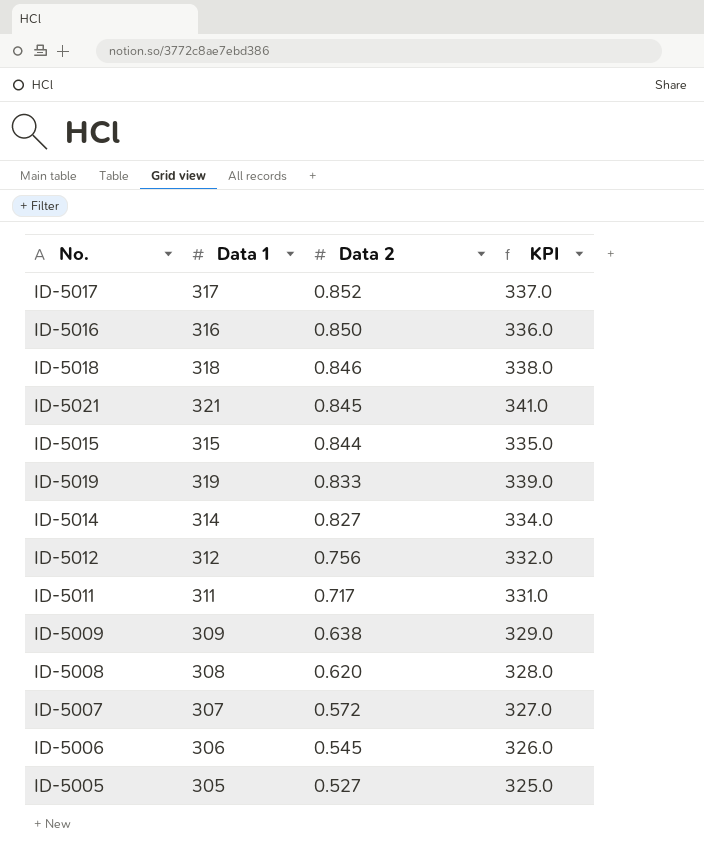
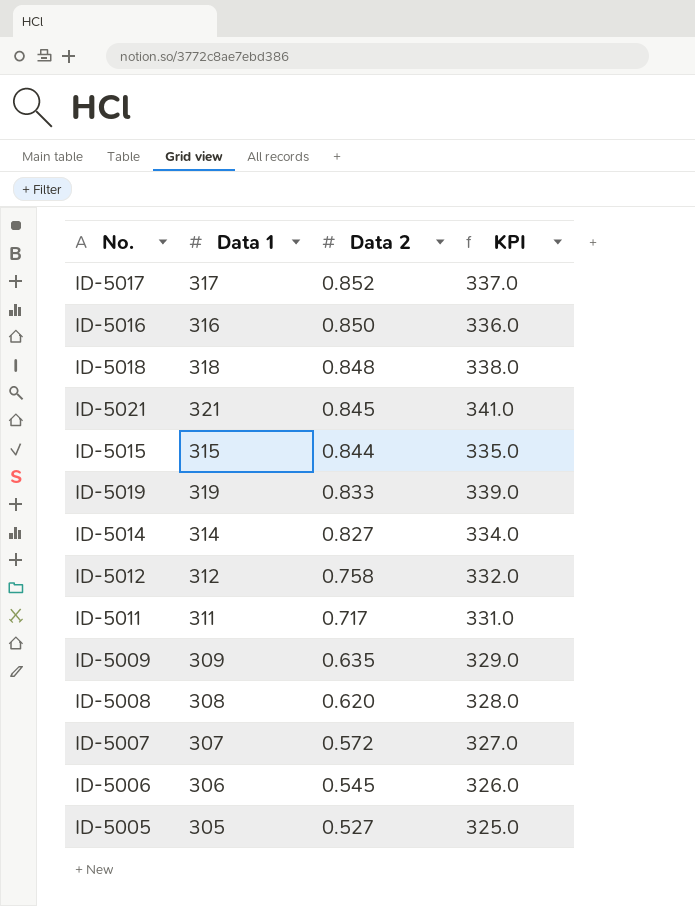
ID-5018 | Data 2: 0.846 -> 0.848
ID-5012 | Data 2: 0.756 -> 0.758
ID-5009 | Data 2: 0.638 -> 0.635

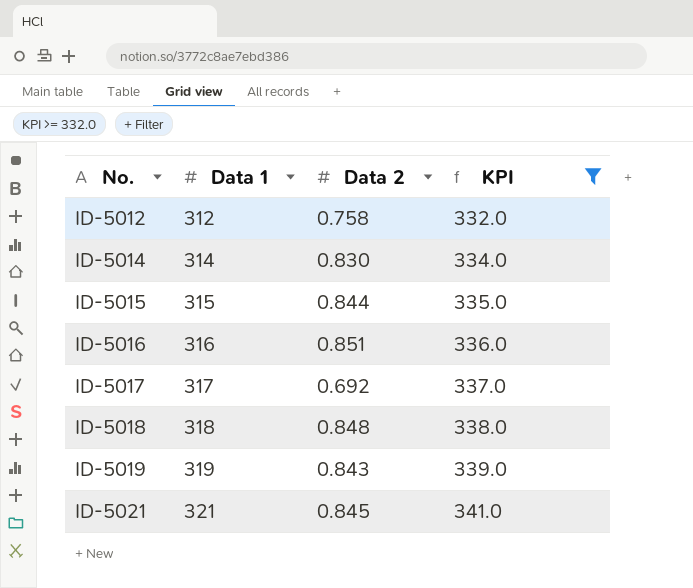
filter: none -> KPI >= 332.0
row order: Data 2 descending -> No. ascending
ID-5014 | Data 2: 0.827 -> 0.830
ID-5016 | Data 2: 0.850 -> 0.851
ID-5017 | Data 2: 0.852 -> 0.692
ID-5019 | Data 2: 0.833 -> 0.843

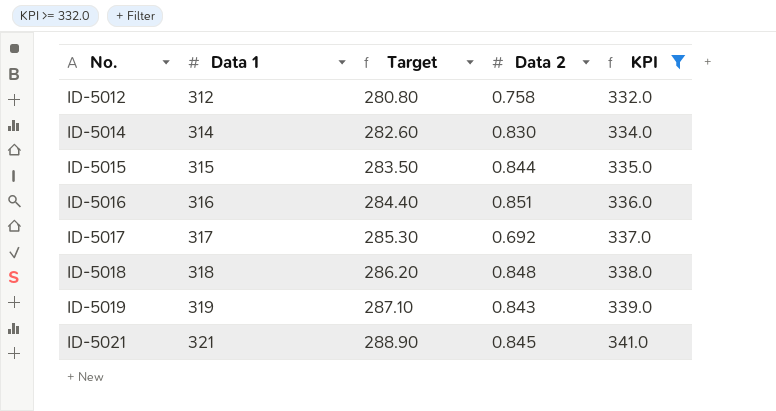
column Target | formula: none -> [Data 1] * 0.9

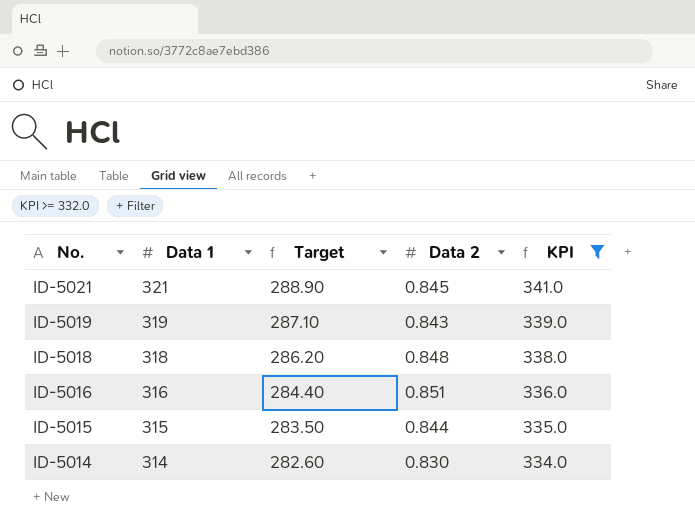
row order: No. ascending -> No. descending
row ID-5012: 312 | 280.80 | 0.758 | 332.0 -> none
row ID-5017: 317 | 285.30 | 0.692 | 337.0 -> none

